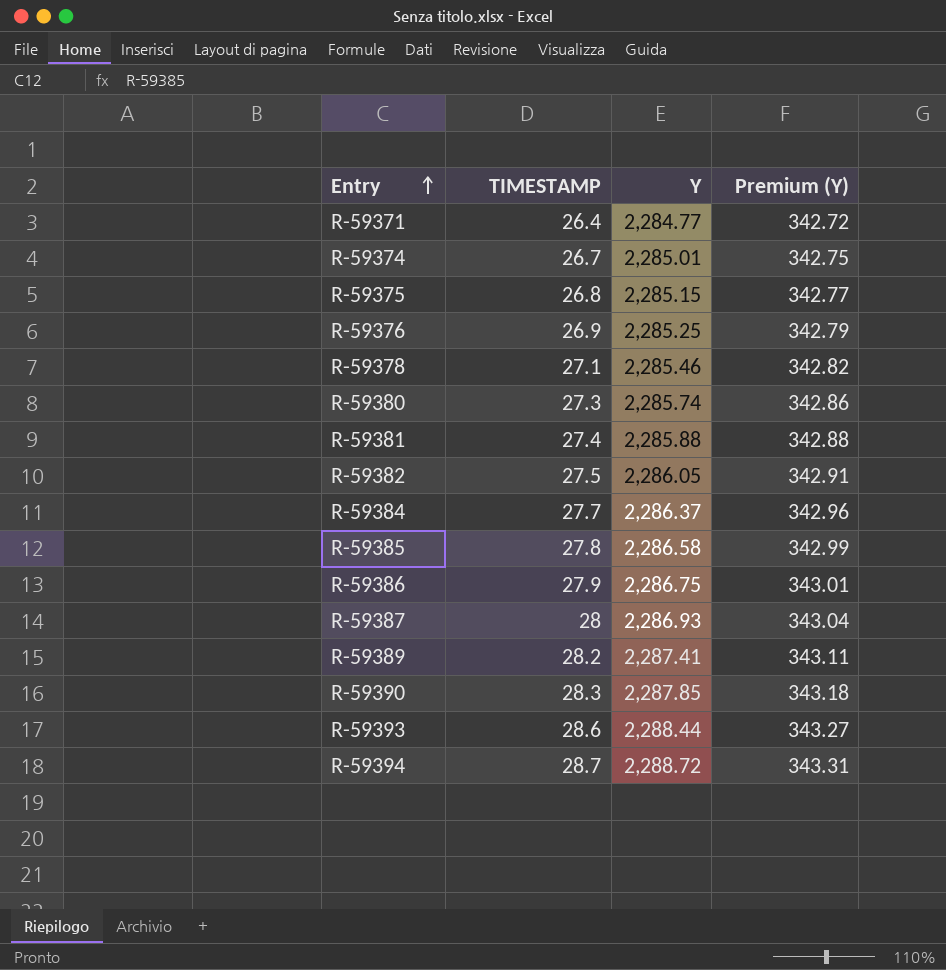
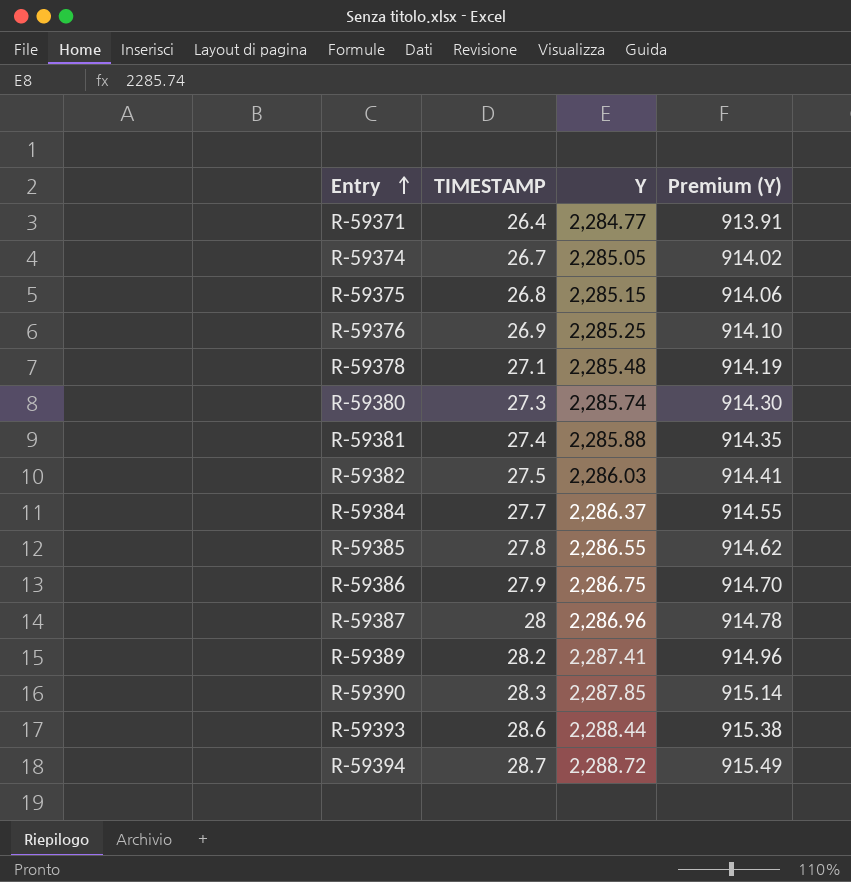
column Premium (Y) | formula: [Y] * 0.15 -> [Y] * 0.4
R-59374 | Y: 2,285.01 -> 2,285.05
R-59378 | Y: 2,285.46 -> 2,285.48
R-59382 | Y: 2,286.05 -> 2,286.03
R-59385 | Y: 2,286.58 -> 2,286.55
R-59387 | Y: 2,286.93 -> 2,286.96

